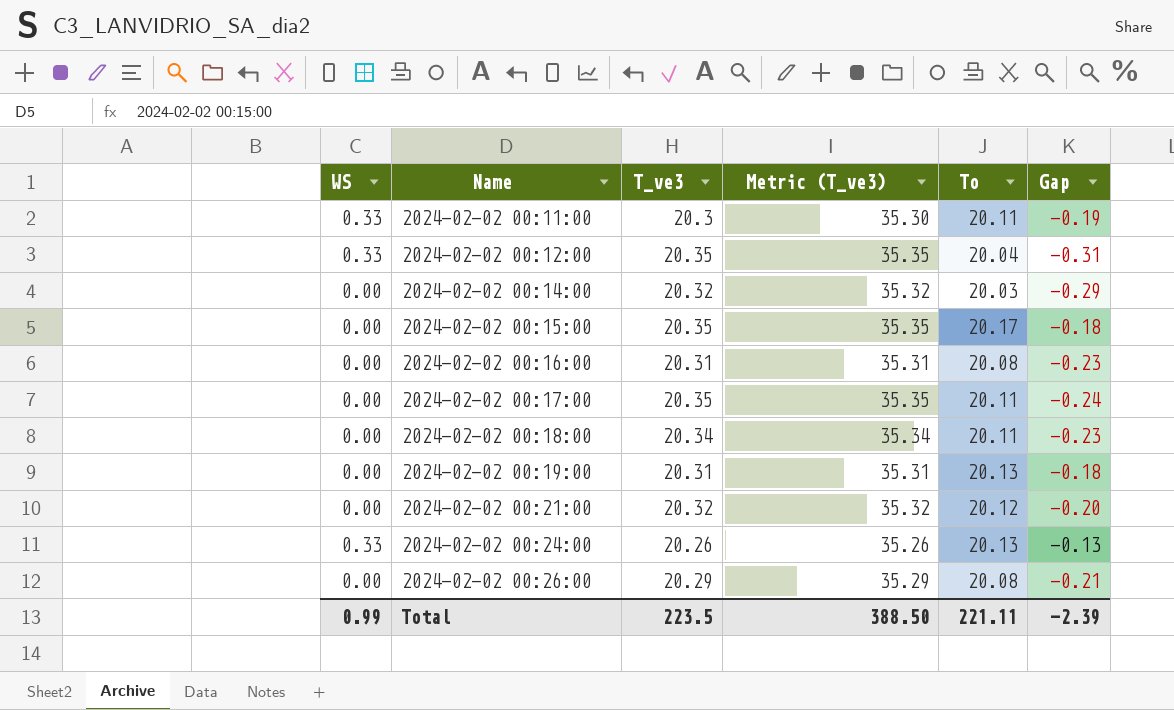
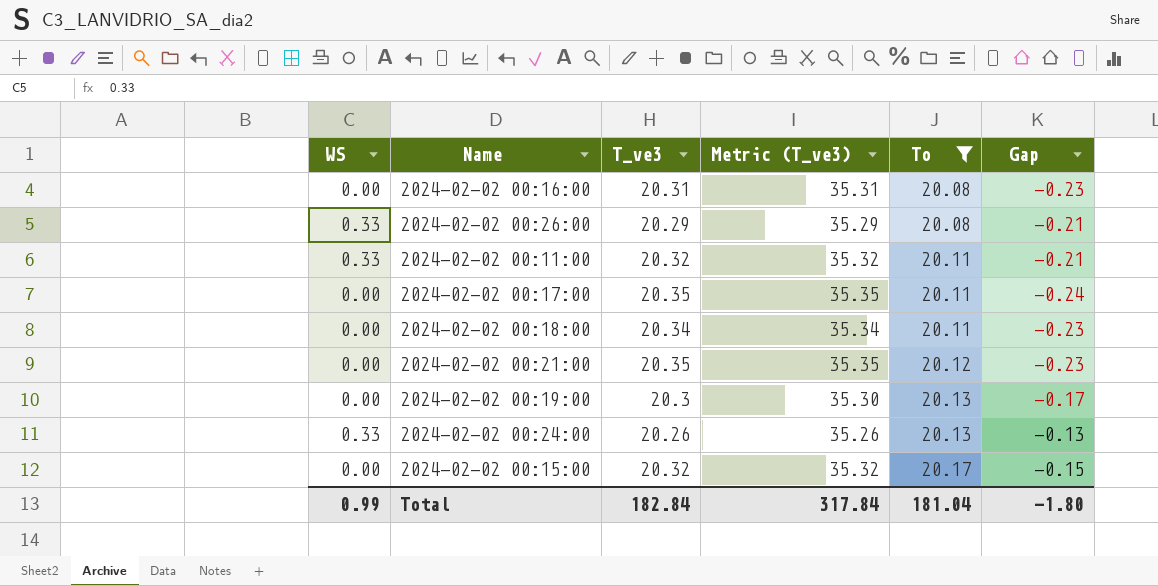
filter: none -> To >= 20.08
row order: Name ascending -> To ascending
2024-02-02 00:26:00 | WS: 0.00 -> 0.33
2024-02-02 00:11:00 | T_ve3: 20.3 -> 20.32
2024-02-02 00:11:00 | Metric (T_ve3): 35.30 -> 35.32
2024-02-02 00:11:00 | Gap: -0.19 -> -0.21
2024-02-02 00:21:00 | T_ve3: 20.32 -> 20.35
2024-02-02 00:21:00 | Metric (T_ve3): 35.32 -> 35.35
2024-02-02 00:21:00 | Gap: -0.20 -> -0.23
2024-02-02 00:19:00 | T_ve3: 20.31 -> 20.3
2024-02-02 00:19:00 | Metric (T_ve3): 35.31 -> 35.30
2024-02-02 00:19:00 | Gap: -0.18 -> -0.17
2024-02-02 00:15:00 | T_ve3: 20.35 -> 20.32
2024-02-02 00:15:00 | Metric (T_ve3): 35.35 -> 35.32
2024-02-02 00:15:00 | Gap: -0.18 -> -0.15
Total | T_ve3: 223.5 -> 182.84
Total | Metric (T_ve3): 388.50 -> 317.84
Total | To: 221.11 -> 181.04
Total | Gap: -2.39 -> -1.80

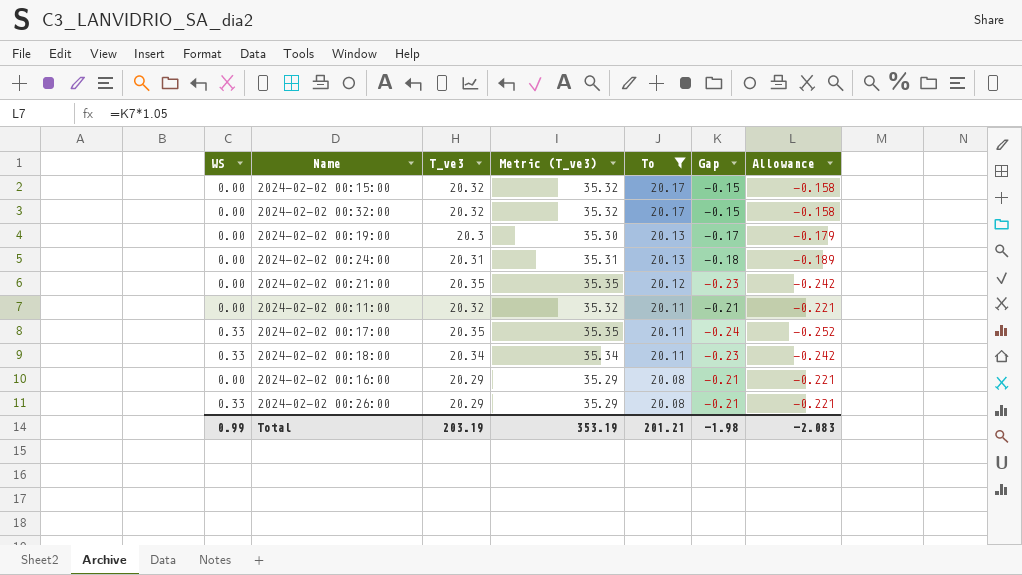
row order: To ascending -> To descending
column Allowance | formula: none -> [Gap] * 1.05
row 2024-02-02 00:32:00: none -> 0.00 | 20.32 | 35.32 | 20.17 | -0.15 | -0.158
2024-02-02 00:24:00 | WS: 0.33 -> 0.00
2024-02-02 00:24:00 | T_ve3: 20.26 -> 20.31
2024-02-02 00:24:00 | Metric (T_ve3): 35.26 -> 35.31
2024-02-02 00:24:00 | Gap: -0.13 -> -0.18
2024-02-02 00:11:00 | WS: 0.33 -> 0.00
2024-02-02 00:17:00 | WS: 0.00 -> 0.33
2024-02-02 00:18:00 | WS: 0.00 -> 0.33
2024-02-02 00:16:00 | T_ve3: 20.31 -> 20.29
2024-02-02 00:16:00 | Metric (T_ve3): 35.31 -> 35.29
2024-02-02 00:16:00 | Gap: -0.23 -> -0.21
Total | T_ve3: 182.84 -> 203.19
Total | Metric (T_ve3): 317.84 -> 353.19
Total | To: 181.04 -> 201.21
Total | Gap: -1.80 -> -1.98

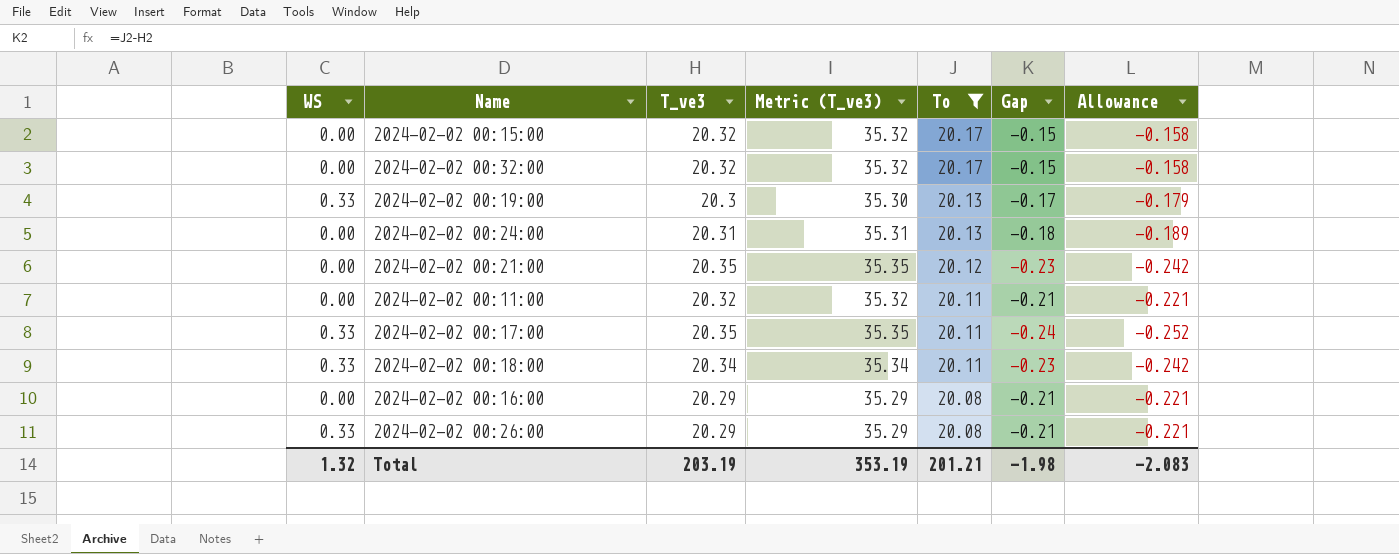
2024-02-02 00:19:00 | WS: 0.00 -> 0.33
Total | WS: 0.99 -> 1.32

